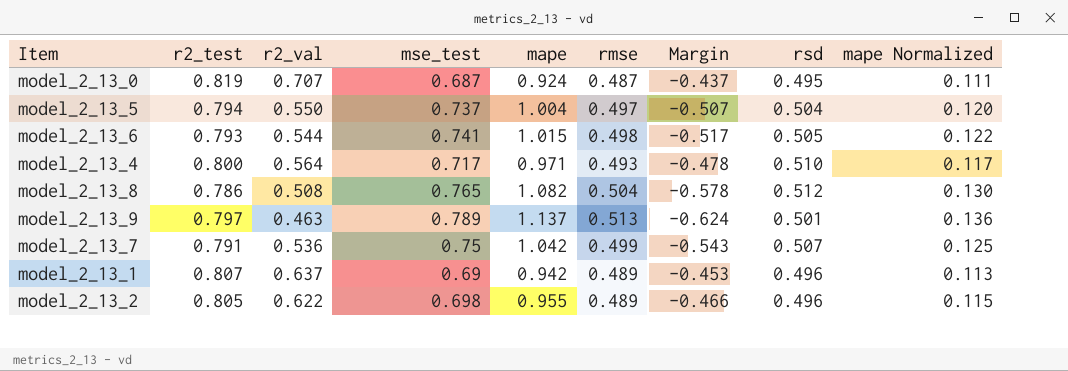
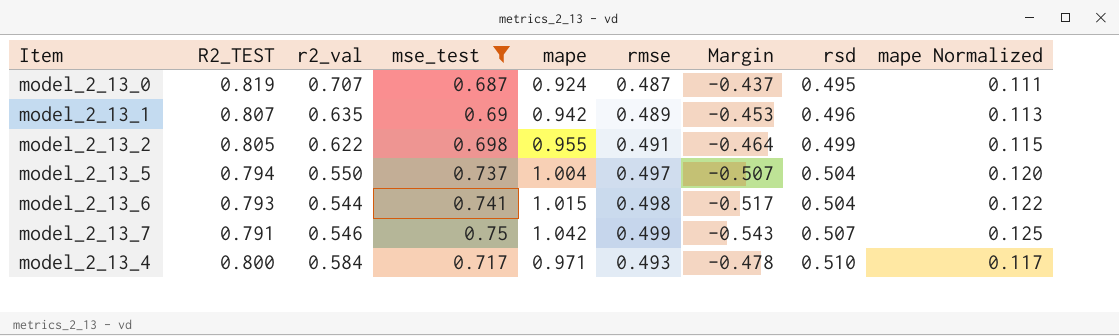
filter: none -> mse_test <= 0.75
row order: none -> rsd ascending
column name: r2_test -> R2_TEST
model_2_13_1 | r2_val: 0.637 -> 0.635
model_2_13_2 | rmse: 0.489 -> 0.491
model_2_13_2 | Margin: -0.466 -> -0.464
model_2_13_2 | rsd: 0.496 -> 0.499
model_2_13_6 | rsd: 0.505 -> 0.504
model_2_13_7 | r2_val: 0.536 -> 0.546
model_2_13_4 | r2_val: 0.564 -> 0.584

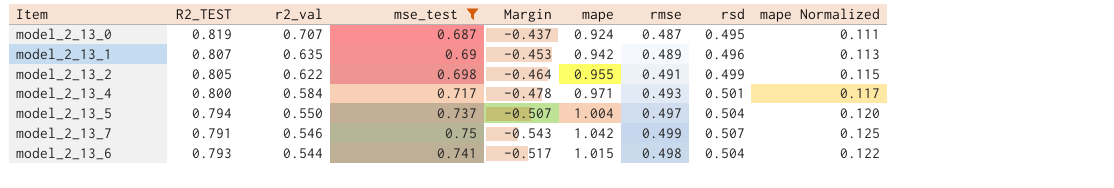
row order: rsd ascending -> r2_val descending
column Margin | position: 7 -> 5
model_2_13_4 | rsd: 0.510 -> 0.501

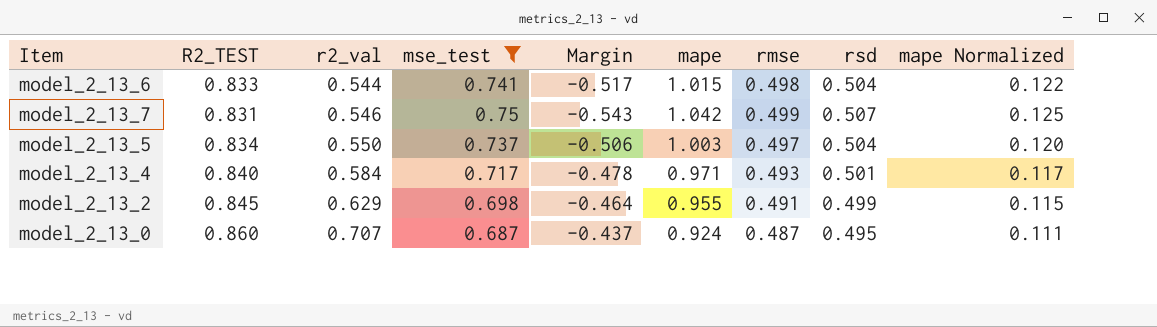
row order: r2_val descending -> r2_val ascending
row model_2_13_1: 0.807 | 0.635 | 0.69 | -0.453 | 0.942 | 0.489 | 0.496 | 0.113 -> none
model_2_13_6 | R2_TEST: 0.793 -> 0.833
model_2_13_7 | R2_TEST: 0.791 -> 0.831
model_2_13_5 | R2_TEST: 0.794 -> 0.834
model_2_13_5 | Margin: -0.507 -> -0.506
model_2_13_5 | mape: 1.004 -> 1.003
model_2_13_4 | R2_TEST: 0.800 -> 0.840
model_2_13_2 | R2_TEST: 0.805 -> 0.845
model_2_13_2 | r2_val: 0.622 -> 0.629
model_2_13_0 | R2_TEST: 0.819 -> 0.860

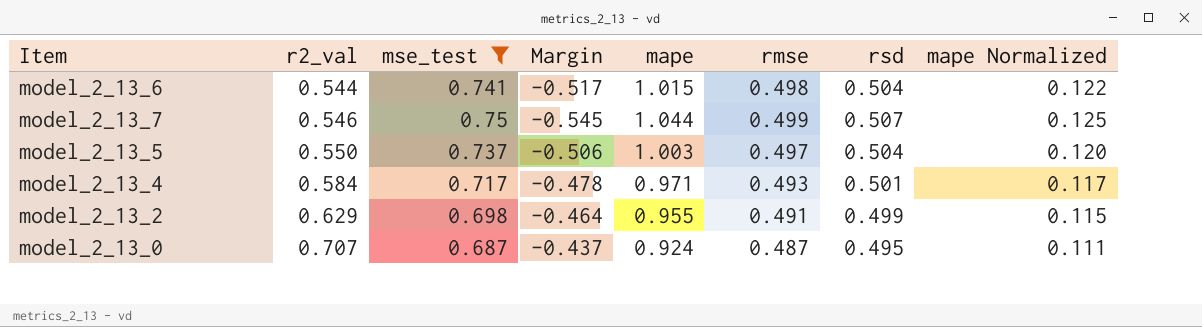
column R2_TEST | position: 2 -> none
model_2_13_7 | Margin: -0.543 -> -0.545
model_2_13_7 | mape: 1.042 -> 1.044

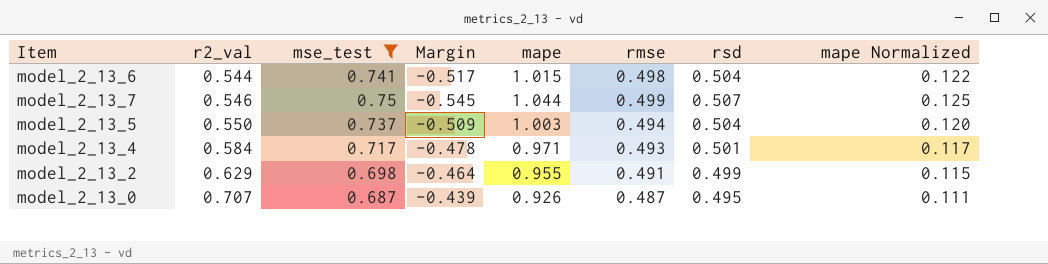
model_2_13_5 | Margin: -0.506 -> -0.509
model_2_13_5 | rmse: 0.497 -> 0.494
model_2_13_0 | Margin: -0.437 -> -0.439
model_2_13_0 | mape: 0.924 -> 0.926

